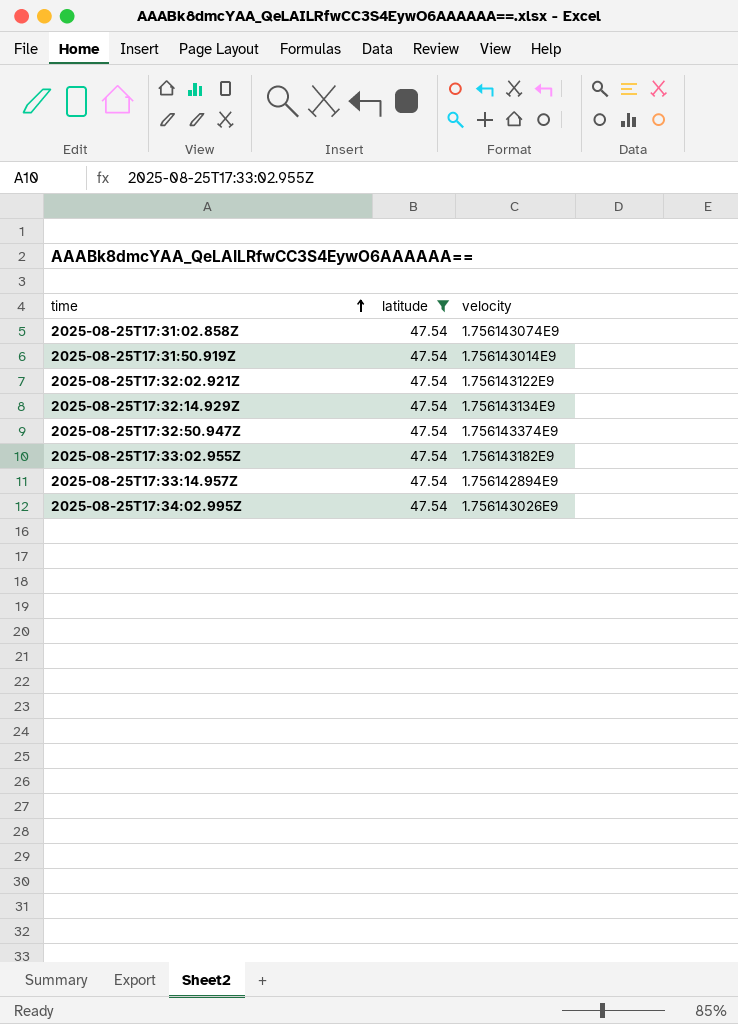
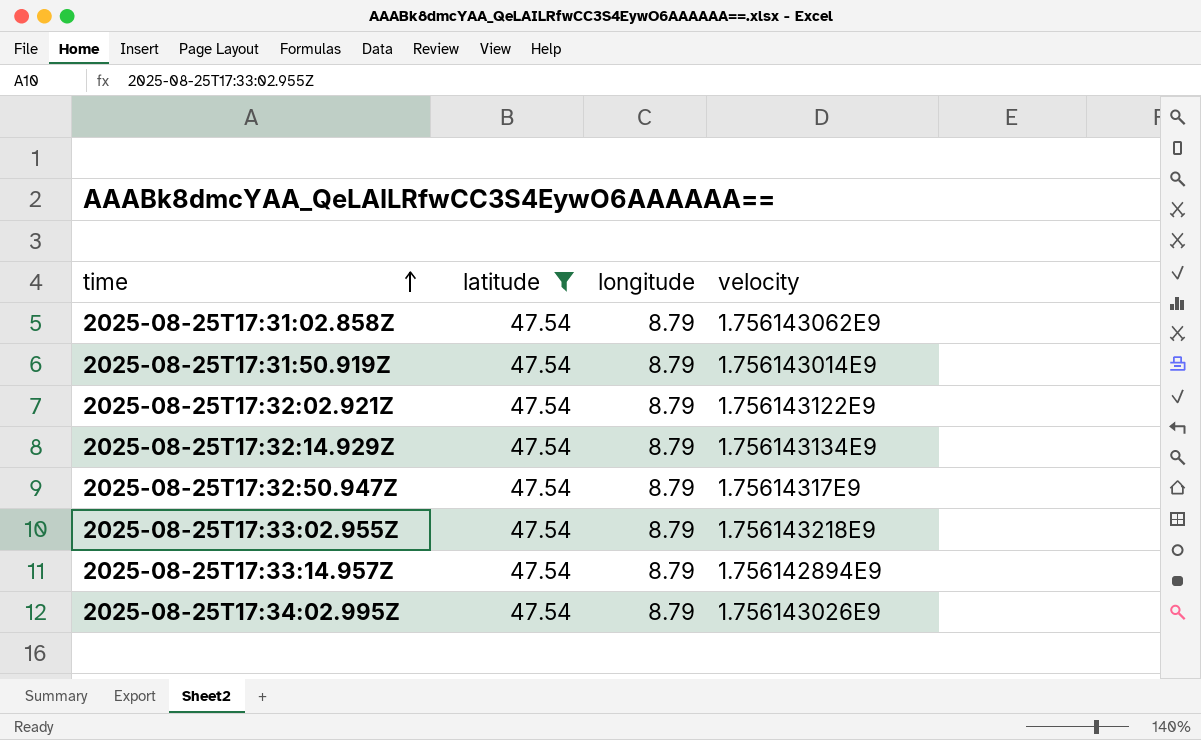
column longitude | position: none -> 3
2025-08-25T17:31:02.858Z | velocity: 1.756143074E9 -> 1.756143062E9
2025-08-25T17:32:50.947Z | velocity: 1.756143374E9 -> 1.75614317E9
2025-08-25T17:33:02.955Z | velocity: 1.756143182E9 -> 1.756143218E9

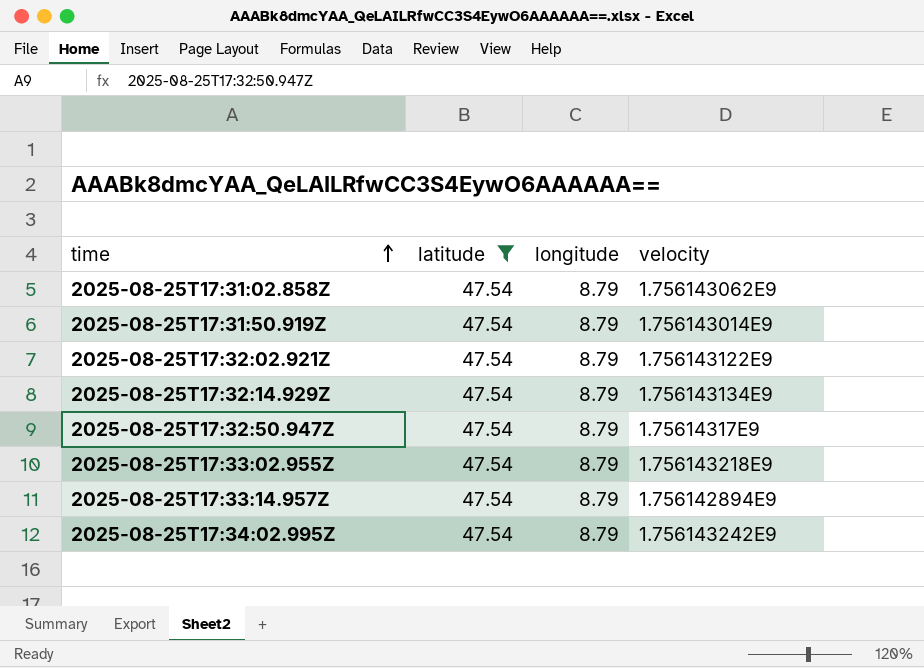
2025-08-25T17:34:02.995Z | velocity: 1.756143026E9 -> 1.756143242E9

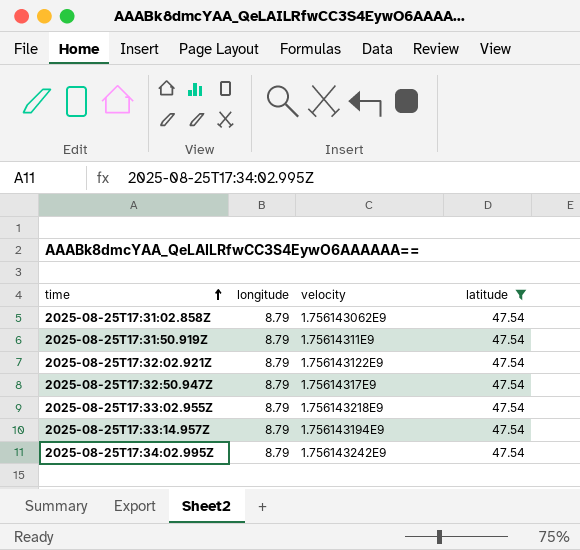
column latitude | position: 2 -> 4
row 2025-08-25T17:32:14.929Z: 47.54 | 8.79 | 1.756143134E9 -> none
2025-08-25T17:31:50.919Z | velocity: 1.756143014E9 -> 1.75614311E9
2025-08-25T17:33:14.957Z | velocity: 1.756142894E9 -> 1.756143194E9

